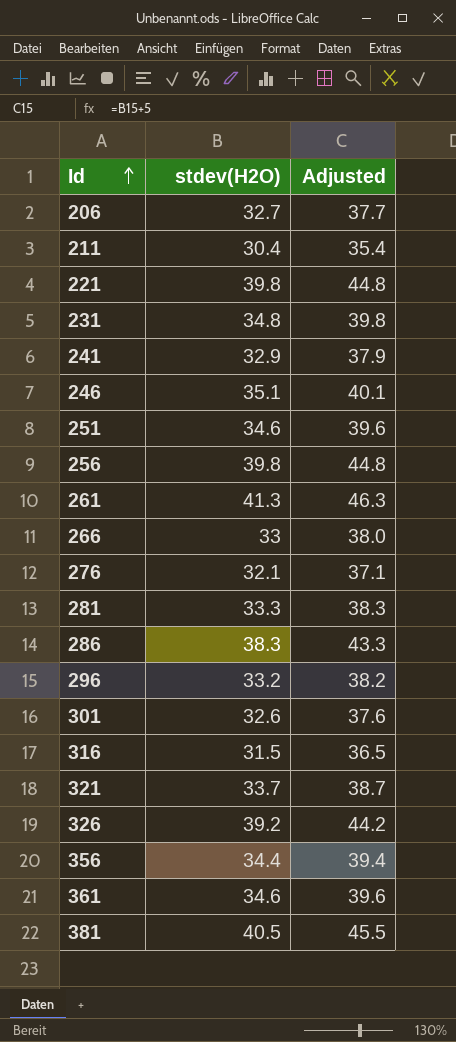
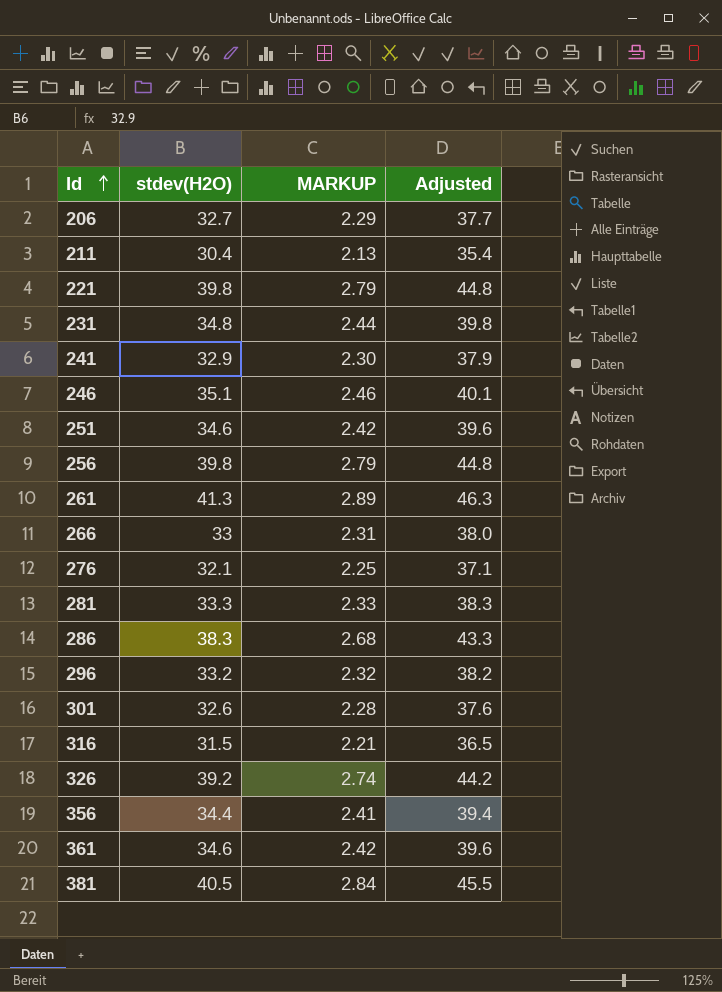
column MARKUP | formula: none -> [stdev(H2O)] * 0.07
row 321: 33.7 | 38.7 -> none

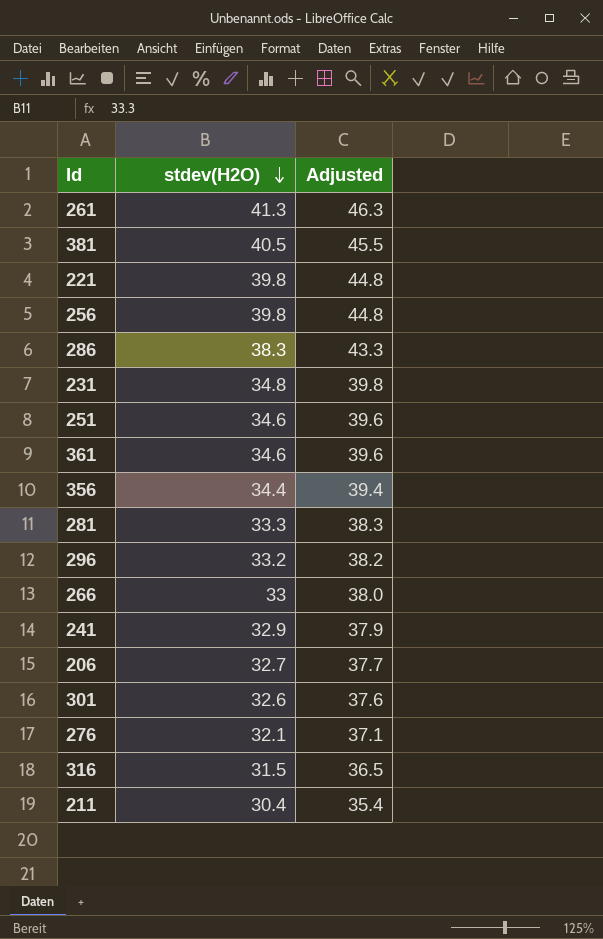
row order: Id ascending -> stdev(H2O) descending
column MARKUP | formula: [stdev(H2O)] * 0.07 -> none
row 246: 35.1 | 2.46 | 40.1 -> none
row 326: 39.2 | 2.74 | 44.2 -> none

